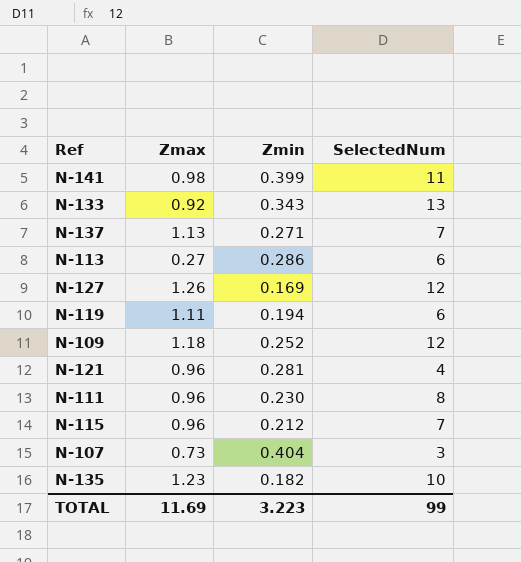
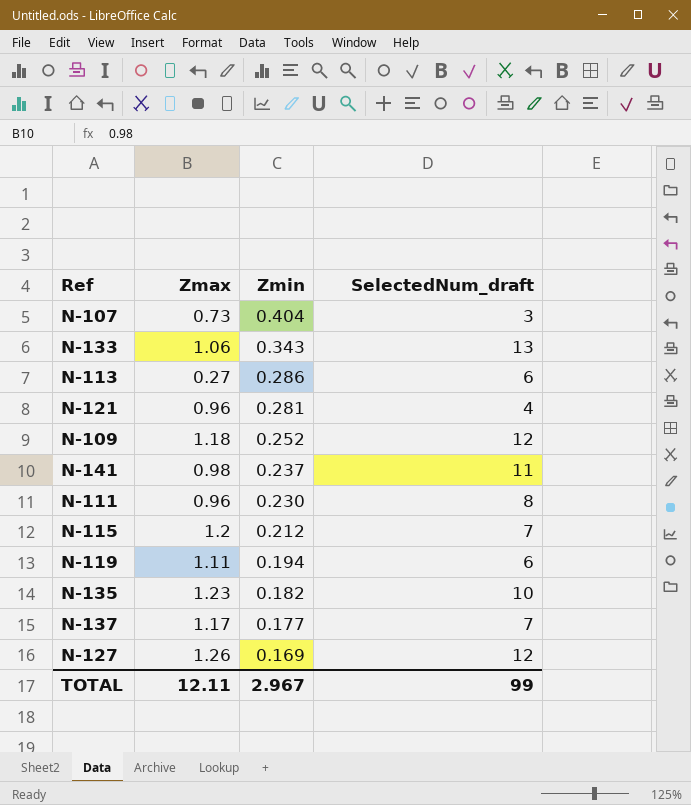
row order: none -> Zmin descending
column name: SelectedNum -> SelectedNum_draft
N-133 | Zmax: 0.92 -> 1.06
N-141 | Zmin: 0.399 -> 0.237
N-115 | Zmax: 0.96 -> 1.2
N-137 | Zmax: 1.13 -> 1.17
N-137 | Zmin: 0.271 -> 0.177
TOTAL | Zmax: 11.69 -> 12.11
TOTAL | Zmin: 3.223 -> 2.967

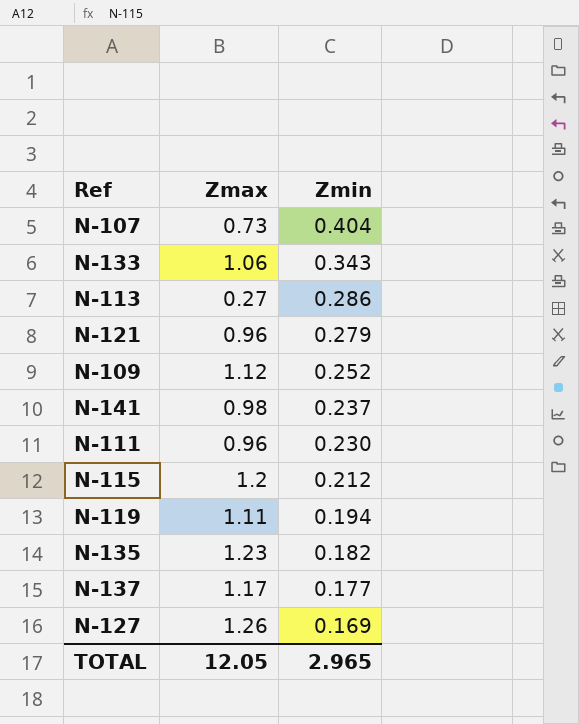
column SelectedNum_draft | position: 4 -> none
N-121 | Zmin: 0.281 -> 0.279
N-109 | Zmax: 1.18 -> 1.12
TOTAL | Zmax: 12.11 -> 12.05
TOTAL | Zmin: 2.967 -> 2.965

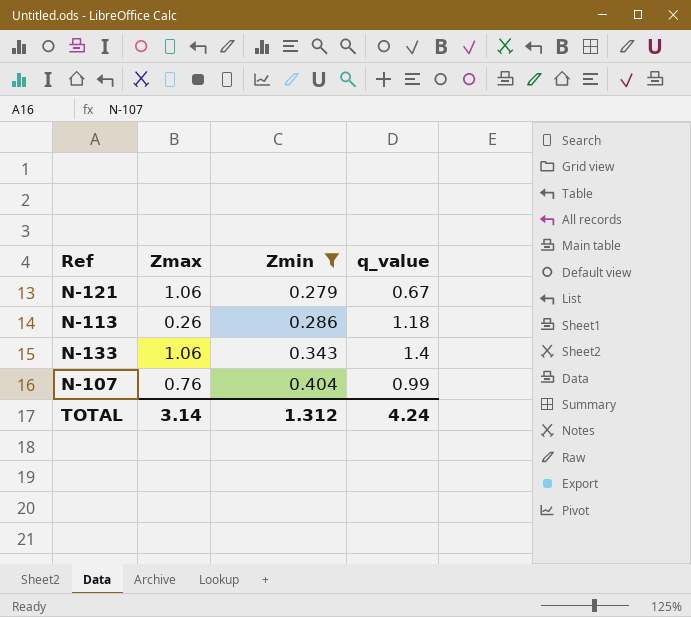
filter: none -> Zmin >= 0.279
row order: Zmin descending -> Zmin ascending
column q_value | position: none -> 4
N-121 | Zmax: 0.96 -> 1.06
N-113 | Zmax: 0.27 -> 0.26
N-107 | Zmax: 0.73 -> 0.76
TOTAL | Zmax: 12.05 -> 3.14
TOTAL | Zmin: 2.965 -> 1.312

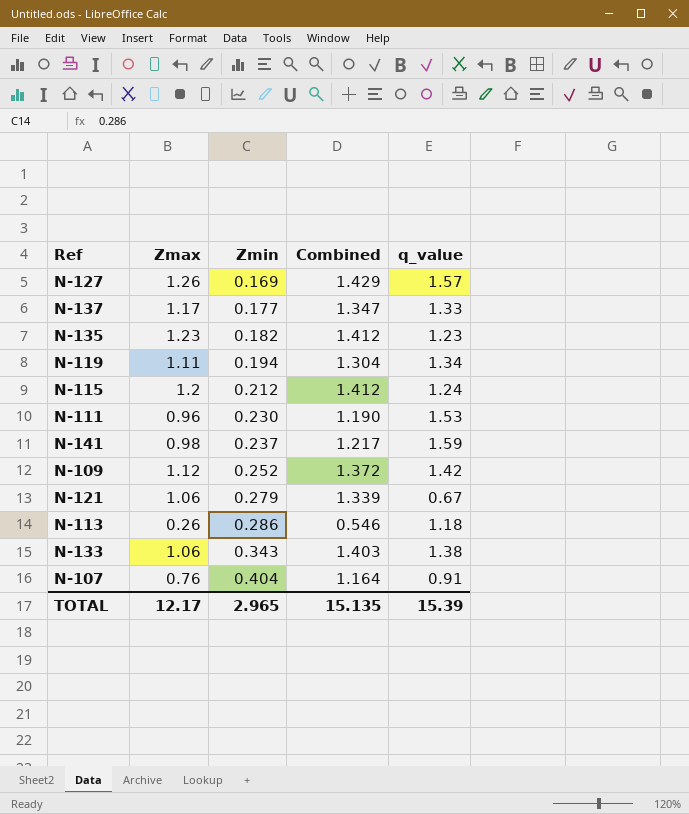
filter: Zmin >= 0.279 -> none
column Combined | formula: none -> [Zmax] + [Zmin]
N-133 | q_value: 1.4 -> 1.38
N-107 | q_value: 0.99 -> 0.91
TOTAL | Zmax: 3.14 -> 12.17
TOTAL | Zmin: 1.312 -> 2.965
TOTAL | q_value: 4.24 -> 15.39

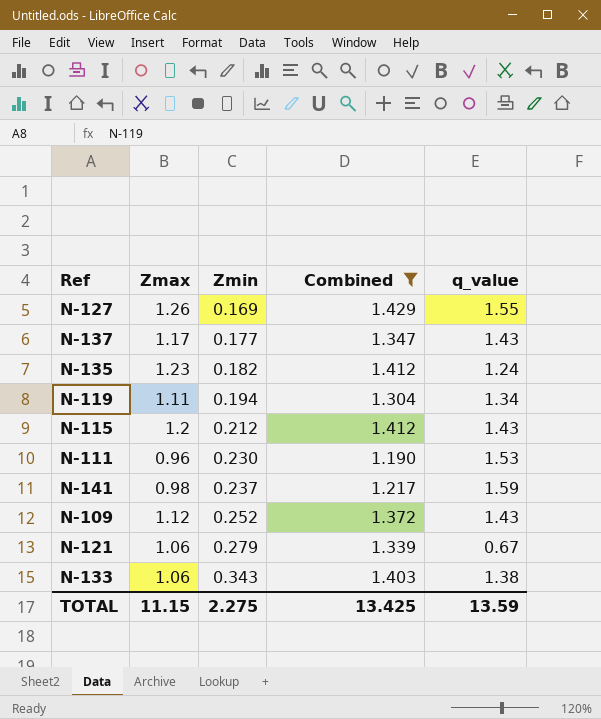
filter: none -> Combined >= 1.190
N-127 | q_value: 1.57 -> 1.55
N-137 | q_value: 1.33 -> 1.43
N-135 | q_value: 1.23 -> 1.24
N-115 | q_value: 1.24 -> 1.43
N-109 | q_value: 1.42 -> 1.43
TOTAL | Zmax: 12.17 -> 11.15
TOTAL | Zmin: 2.965 -> 2.275
TOTAL | Combined: 15.135 -> 13.425
TOTAL | q_value: 15.39 -> 13.59

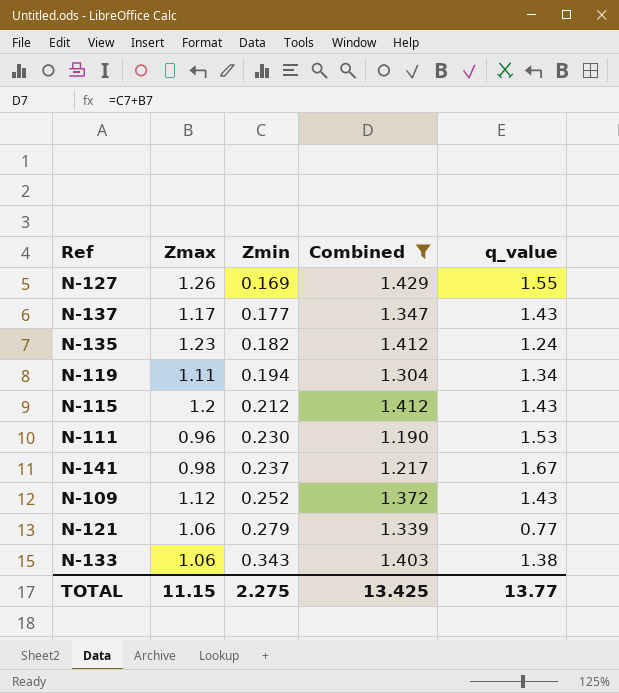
N-141 | q_value: 1.59 -> 1.67
N-121 | q_value: 0.67 -> 0.77
TOTAL | q_value: 13.59 -> 13.77

